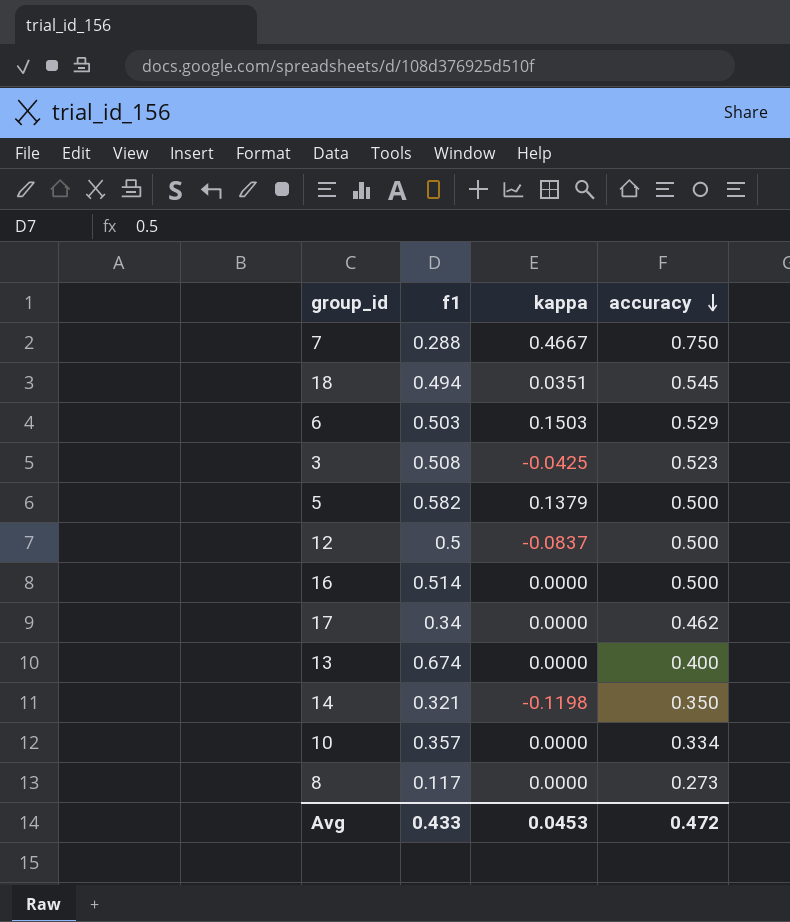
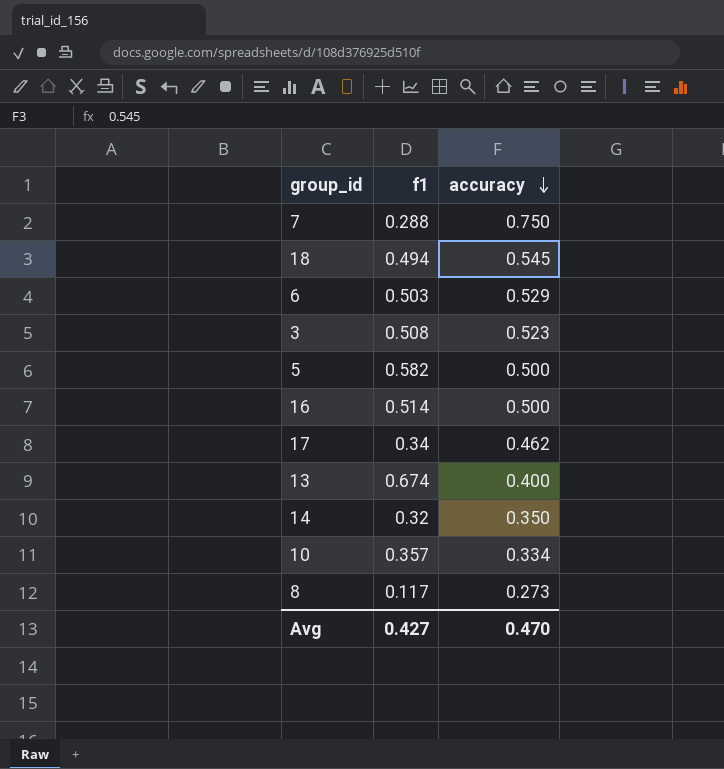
column kappa | position: 3 -> none
row 12: 0.5 | -0.0837 | 0.500 -> none
14 | f1: 0.321 -> 0.32
Avg | f1: 0.433 -> 0.427
Avg | accuracy: 0.472 -> 0.470

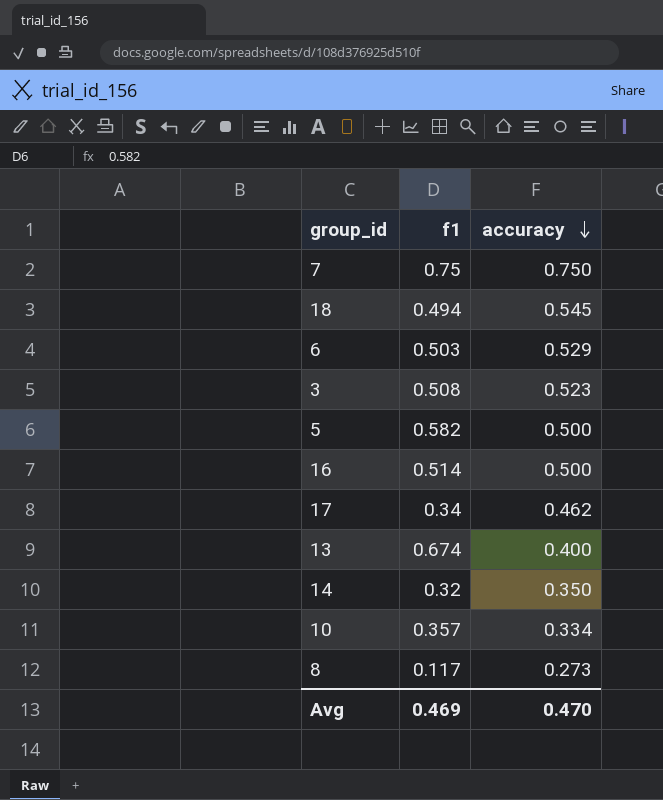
7 | f1: 0.288 -> 0.75
Avg | f1: 0.427 -> 0.469

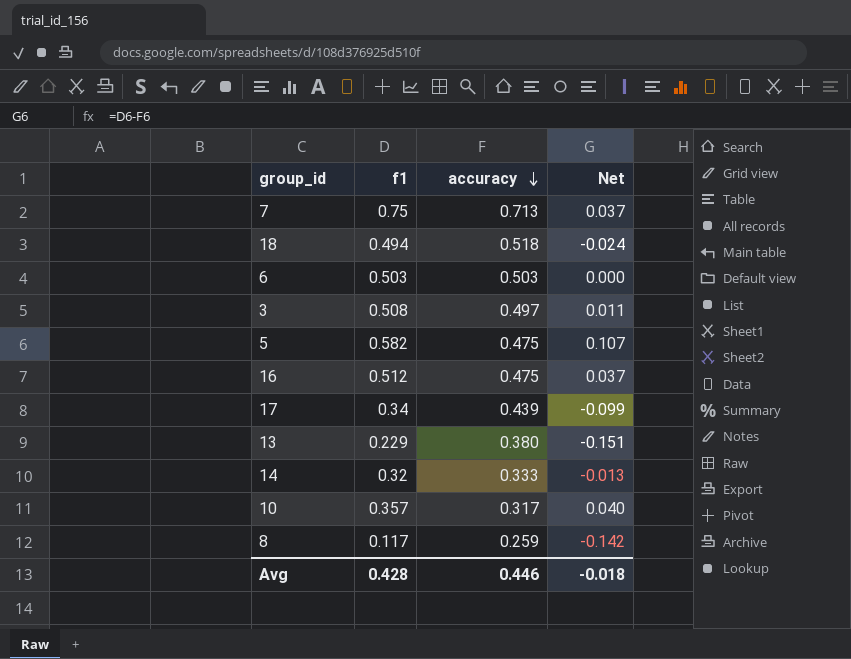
column Net | formula: none -> [f1] - [accuracy]
7 | accuracy: 0.750 -> 0.713
18 | accuracy: 0.545 -> 0.518
6 | accuracy: 0.529 -> 0.503
3 | accuracy: 0.523 -> 0.497
5 | accuracy: 0.500 -> 0.475
16 | f1: 0.514 -> 0.512
16 | accuracy: 0.500 -> 0.475
17 | accuracy: 0.462 -> 0.439
13 | f1: 0.674 -> 0.229
13 | accuracy: 0.400 -> 0.380
14 | accuracy: 0.350 -> 0.333
10 | accuracy: 0.334 -> 0.317
8 | accuracy: 0.273 -> 0.259
Avg | f1: 0.469 -> 0.428
Avg | accuracy: 0.470 -> 0.446

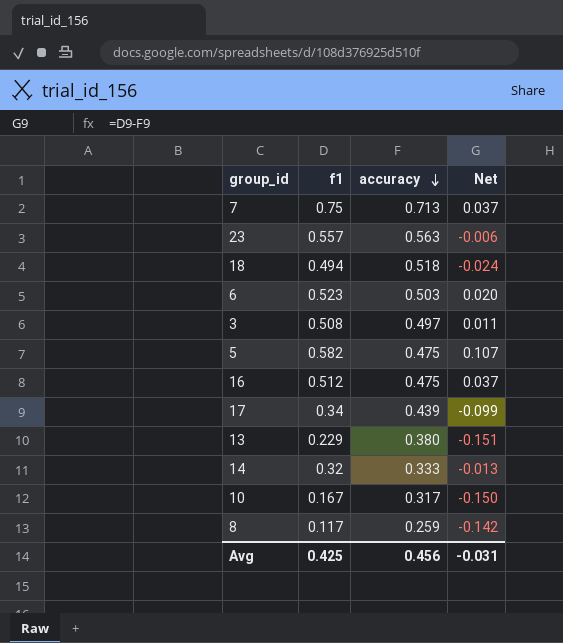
row 23: none -> 0.557 | 0.563 | -0.006
6 | f1: 0.503 -> 0.523
6 | Net: 0.000 -> 0.020
10 | f1: 0.357 -> 0.167
10 | Net: 0.040 -> -0.150
Avg | f1: 0.428 -> 0.425
Avg | accuracy: 0.446 -> 0.456
Avg | Net: -0.018 -> -0.031

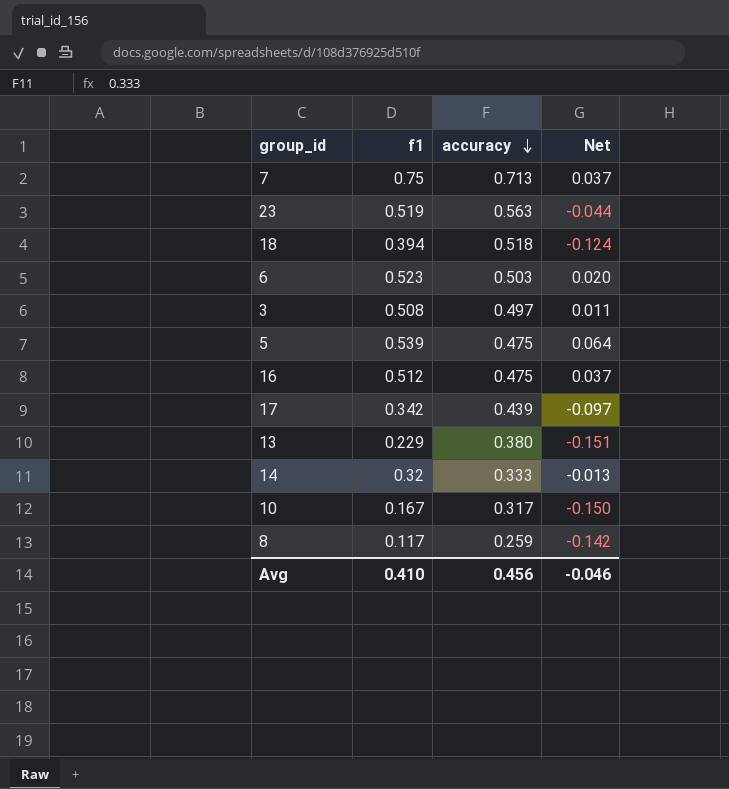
23 | f1: 0.557 -> 0.519
23 | Net: -0.006 -> -0.044
18 | f1: 0.494 -> 0.394
18 | Net: -0.024 -> -0.124
5 | f1: 0.582 -> 0.539
5 | Net: 0.107 -> 0.064
17 | f1: 0.34 -> 0.342
17 | Net: -0.099 -> -0.097
Avg | f1: 0.425 -> 0.410
Avg | Net: -0.031 -> -0.046

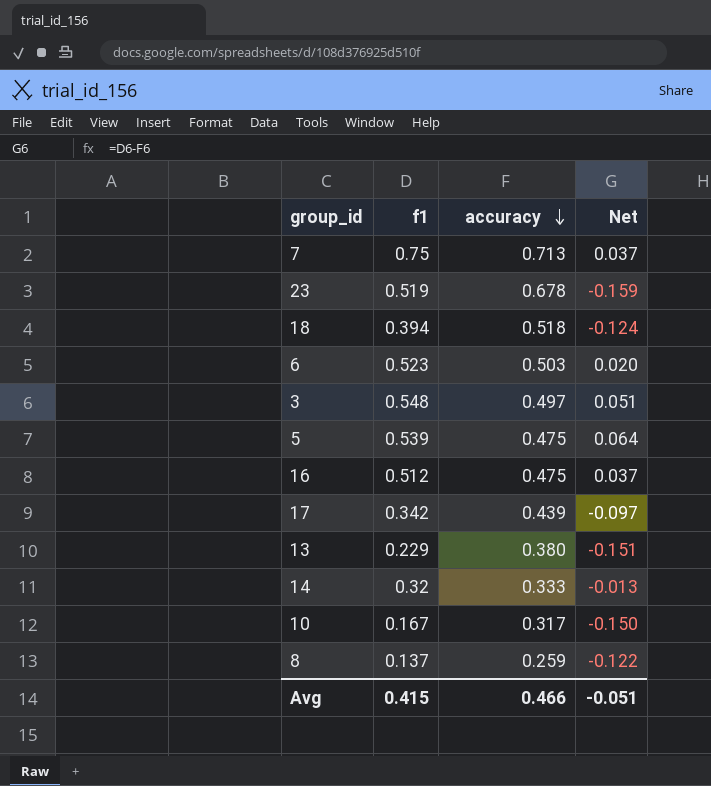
23 | accuracy: 0.563 -> 0.678
23 | Net: -0.044 -> -0.159
3 | f1: 0.508 -> 0.548
3 | Net: 0.011 -> 0.051
8 | f1: 0.117 -> 0.137
8 | Net: -0.142 -> -0.122
Avg | f1: 0.410 -> 0.415
Avg | accuracy: 0.456 -> 0.466
Avg | Net: -0.046 -> -0.051

